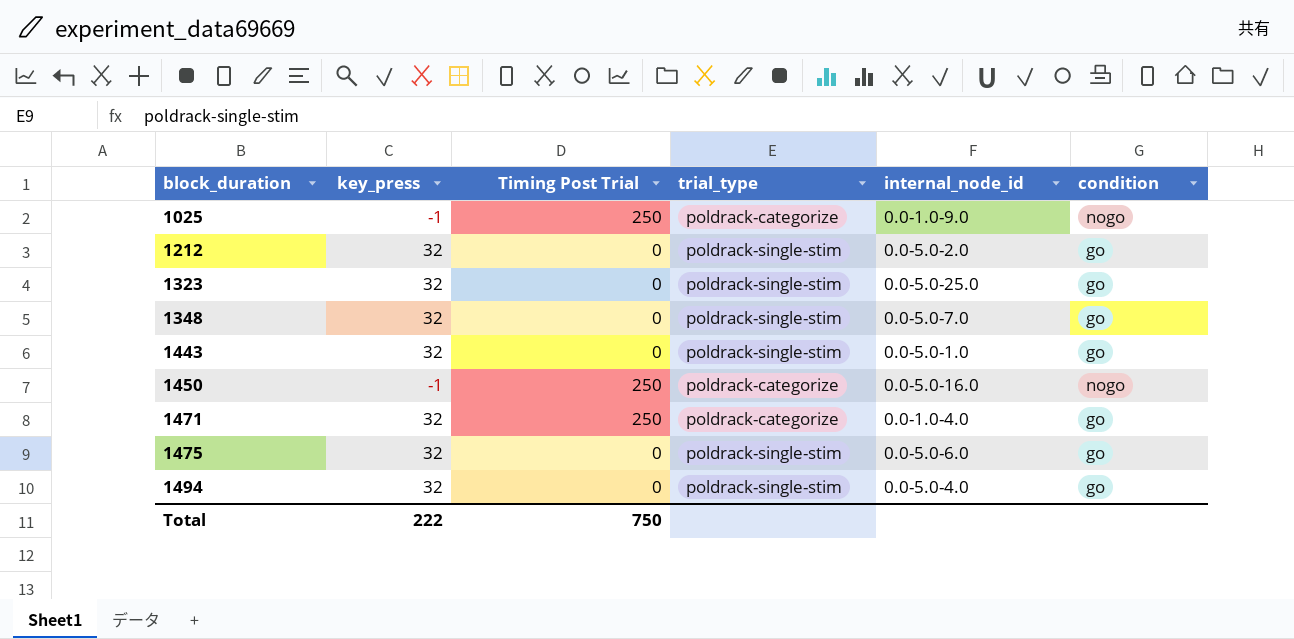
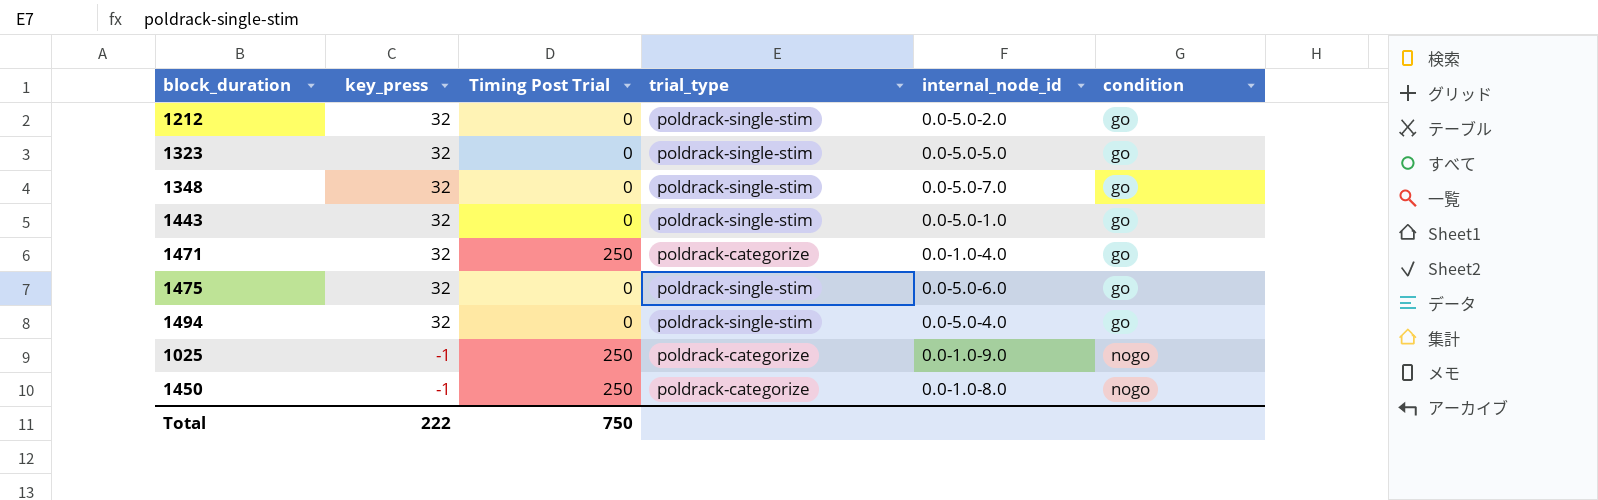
row order: block_duration ascending -> key_press descending
1323 | internal_node_id: 0.0-5.0-25.0 -> 0.0-5.0-5.0
1450 | internal_node_id: 0.0-5.0-16.0 -> 0.0-1.0-8.0

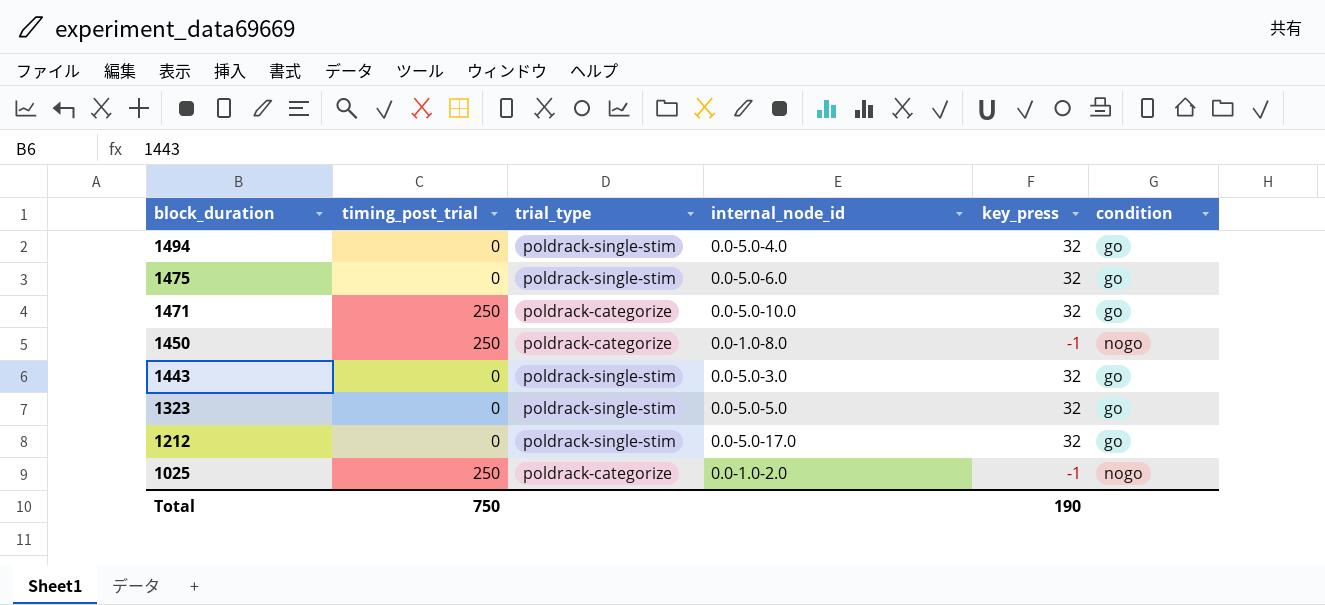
row order: key_press descending -> block_duration descending
column name: Timing Post Trial -> timing_post_trial
column key_press | position: 2 -> 5
row 1348: 32 | 0 | poldrack-single-stim | 0.0-5.0-7.0 | go -> none
1471 | internal_node_id: 0.0-1.0-4.0 -> 0.0-5.0-10.0
1443 | internal_node_id: 0.0-5.0-1.0 -> 0.0-5.0-3.0
1212 | internal_node_id: 0.0-5.0-2.0 -> 0.0-5.0-17.0
1025 | internal_node_id: 0.0-1.0-9.0 -> 0.0-1.0-2.0
Total | key_press: 222 -> 190

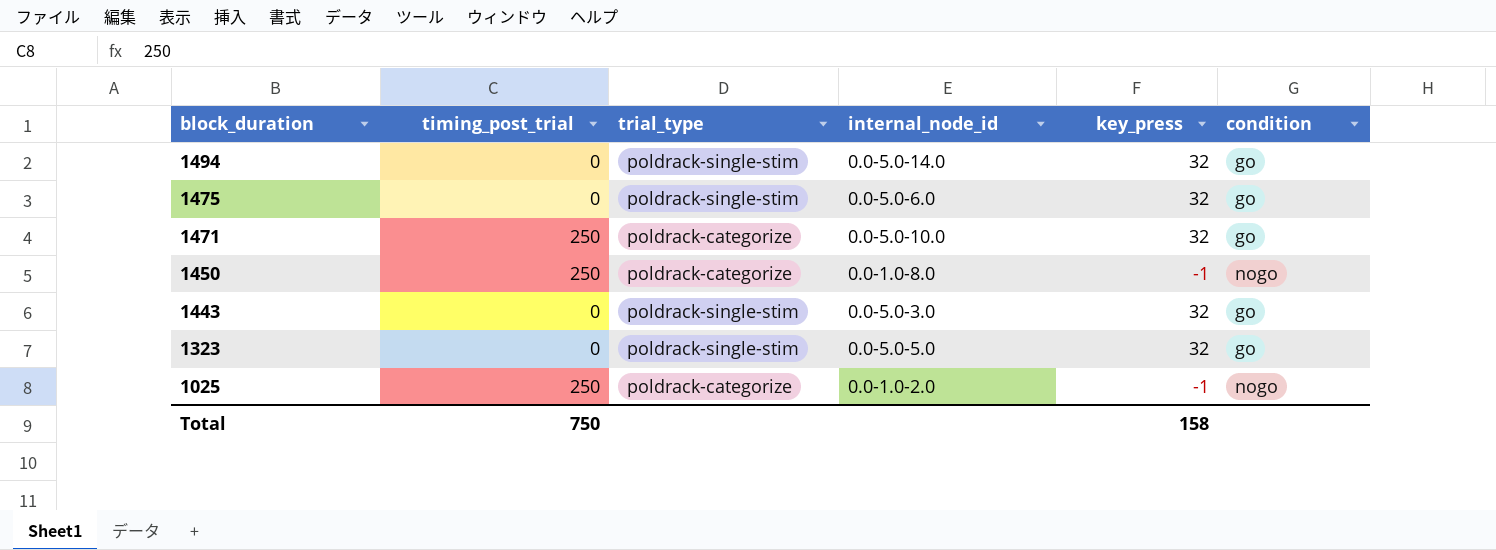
row 1212: 0 | poldrack-single-stim | 0.0-5.0-17.0 | 32 | go -> none
1494 | internal_node_id: 0.0-5.0-4.0 -> 0.0-5.0-14.0
Total | key_press: 190 -> 158

